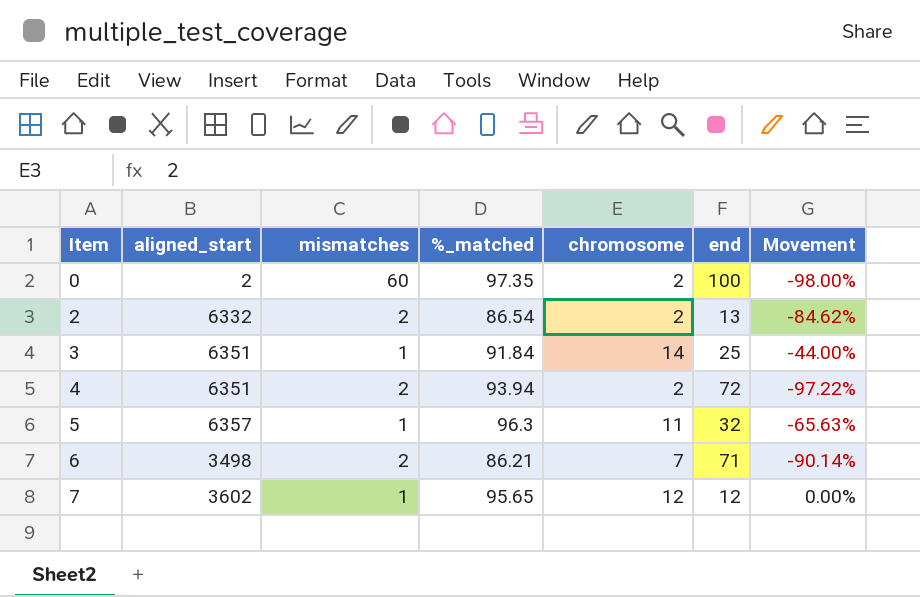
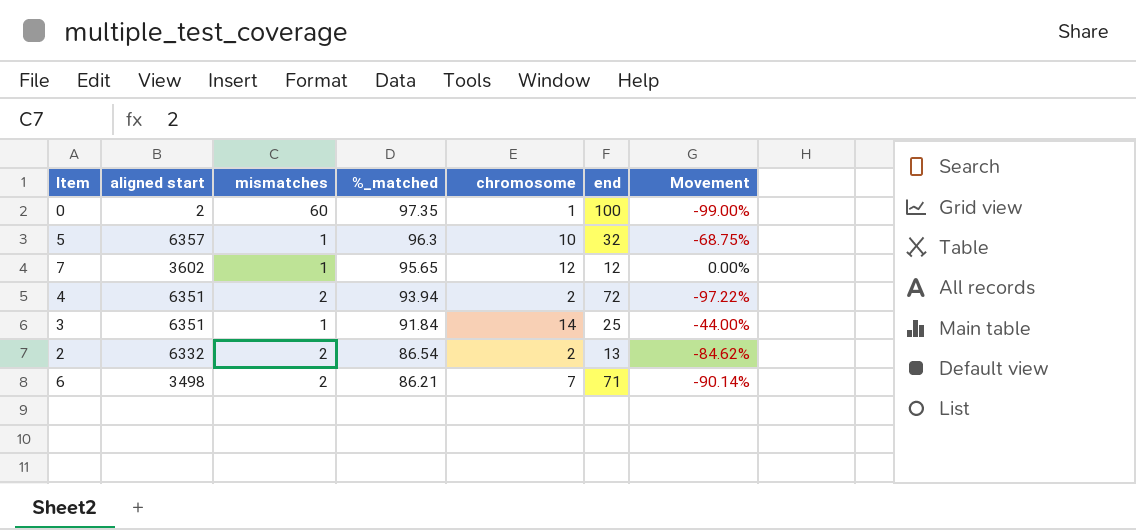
row order: Item ascending -> %_matched descending
column name: aligned_start -> aligned start
0 | chromosome: 2 -> 1
0 | Movement: -98.00% -> -99.00%
5 | chromosome: 11 -> 10
5 | Movement: -65.63% -> -68.75%

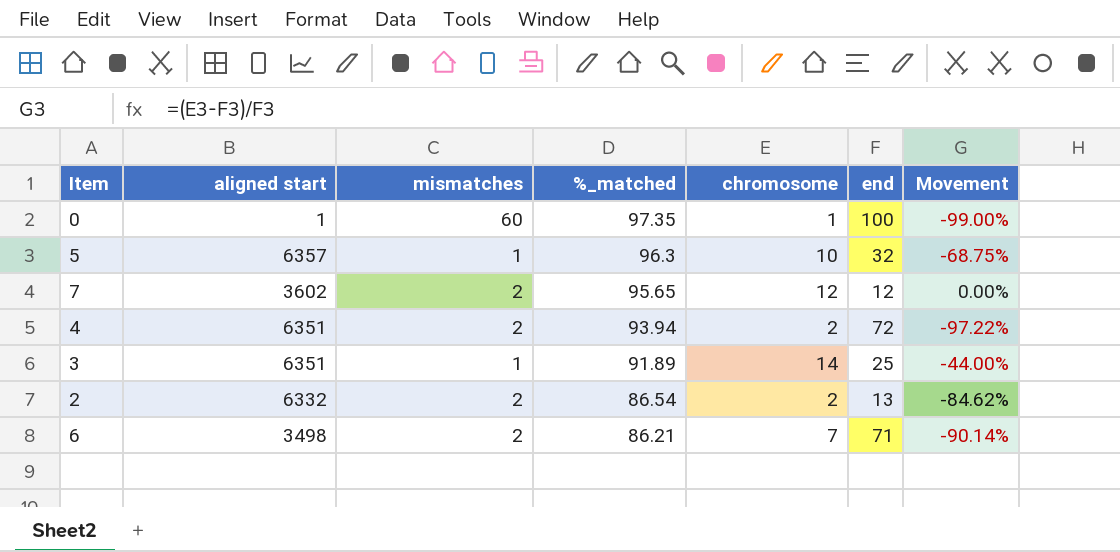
0 | aligned start: 2 -> 1
7 | mismatches: 1 -> 2
3 | %_matched: 91.84 -> 91.89

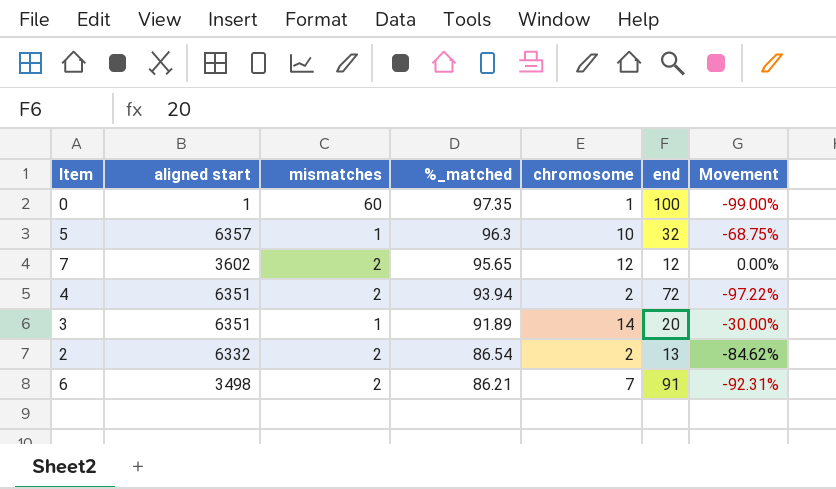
3 | end: 25 -> 20
3 | Movement: -44.00% -> -30.00%
6 | end: 71 -> 91
6 | Movement: -90.14% -> -92.31%

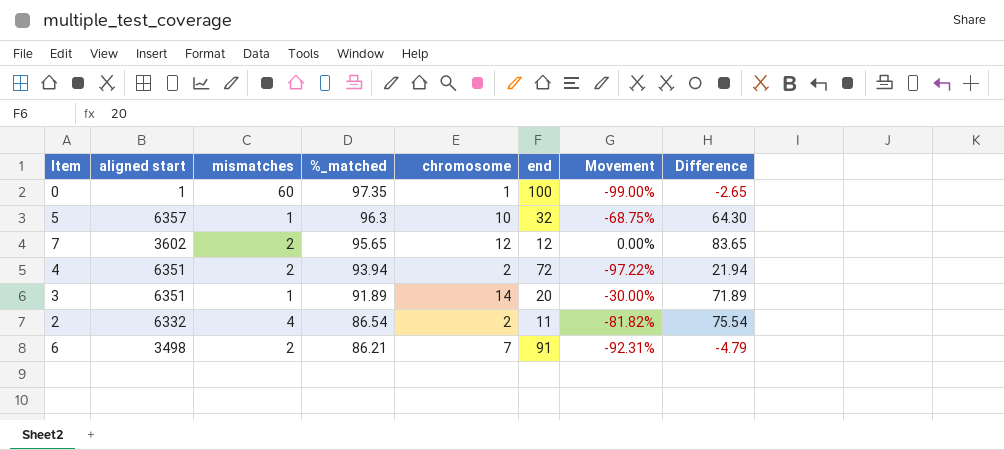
column Difference | formula: none -> [%_matched] - [end]
2 | mismatches: 2 -> 4
2 | end: 13 -> 11
2 | Movement: -84.62% -> -81.82%

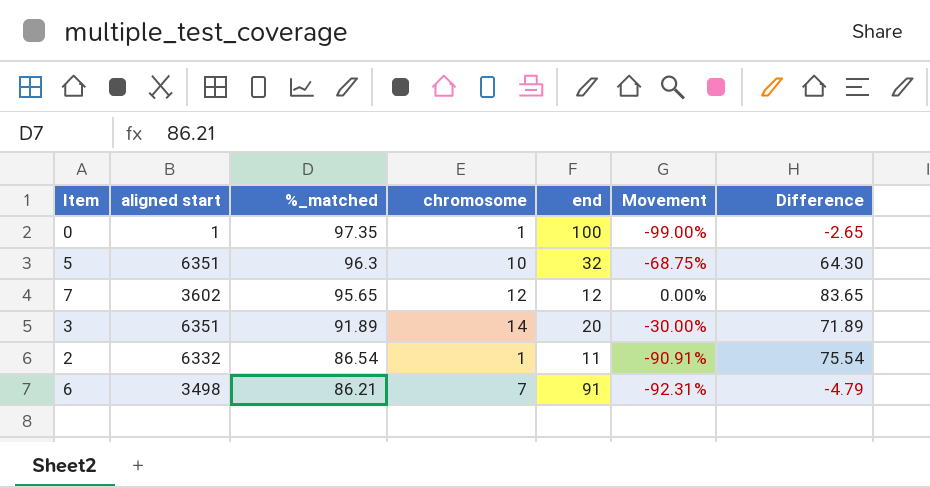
column mismatches | position: 3 -> none
row 4: 6351 | 2 | 93.94 | 2 | 72 | -97.22% | 21.94 -> none
5 | aligned start: 6357 -> 6351
2 | chromosome: 2 -> 1
2 | Movement: -81.82% -> -90.91%

